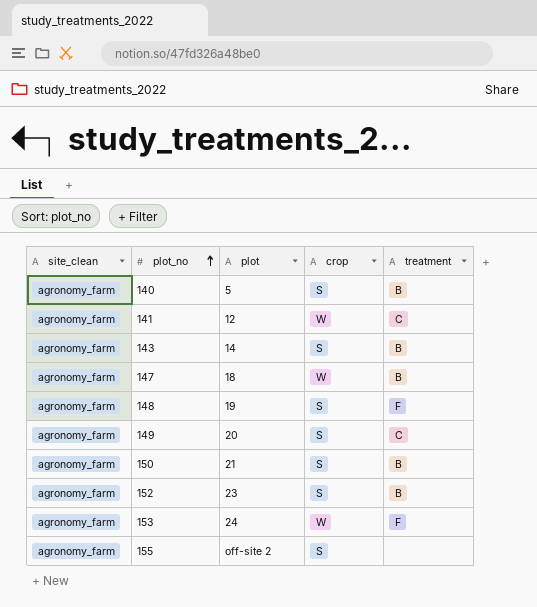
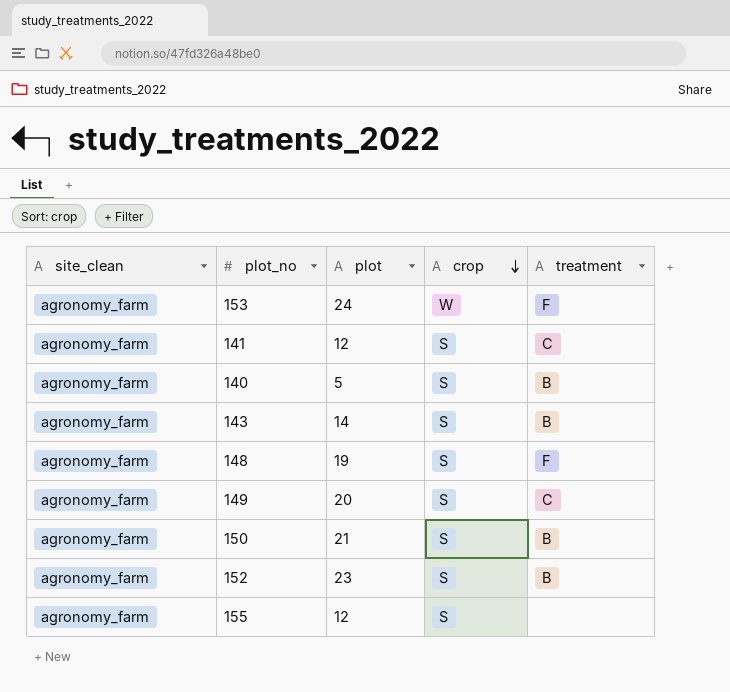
row order: plot_no ascending -> crop descending
row 147: agronomy_farm | 18 | W | B -> none
141 | crop: W -> S
155 | plot: off-site 2 -> 12

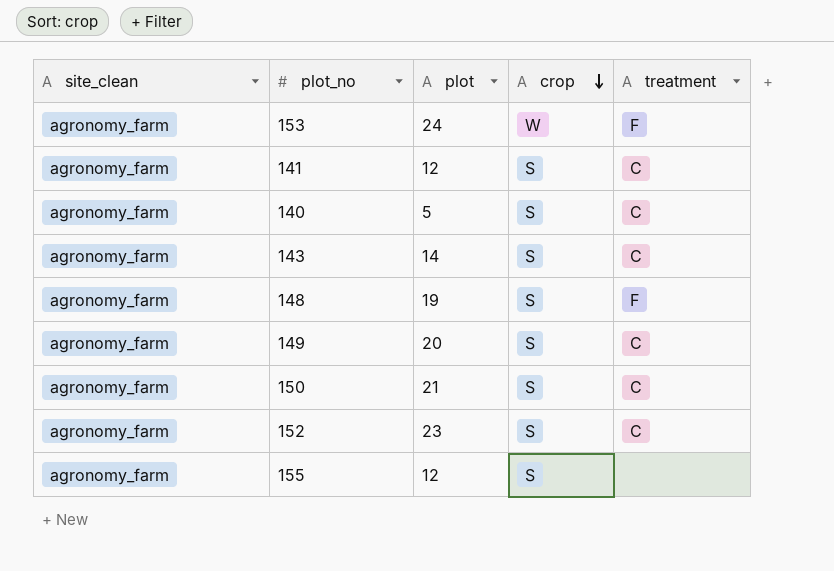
140 | treatment: B -> C
143 | treatment: B -> C
150 | treatment: B -> C
152 | treatment: B -> C

